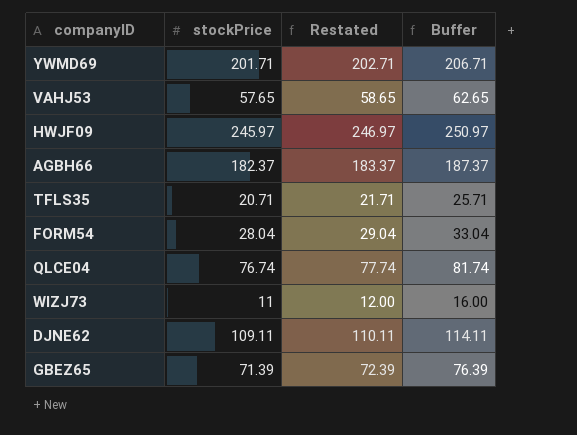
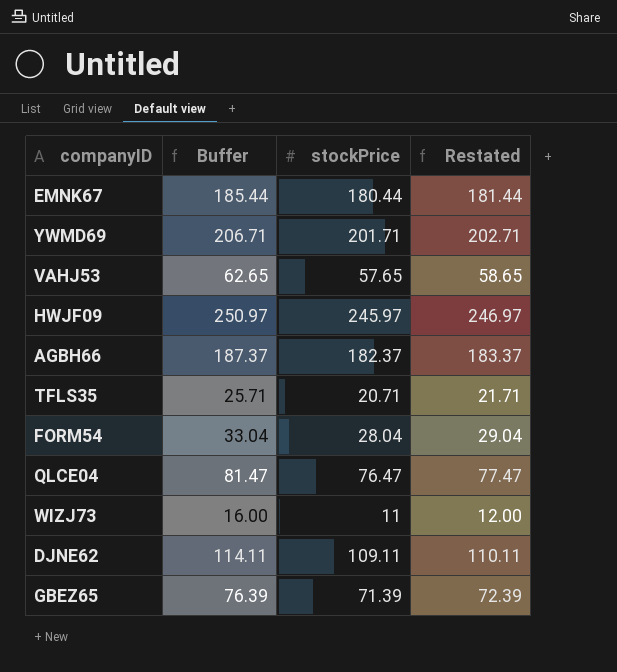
column Buffer | position: 4 -> 2
row EMNK67: none -> 185.44 | 180.44 | 181.44
QLCE04 | Buffer: 81.74 -> 81.47
QLCE04 | stockPrice: 76.74 -> 76.47
QLCE04 | Restated: 77.74 -> 77.47

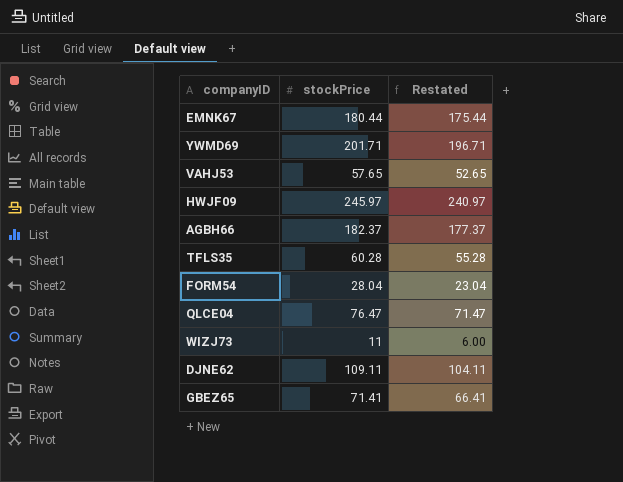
column Buffer | formula: [stockPrice] + 5 -> none
column Restated | formula: [stockPrice] + 1 -> [stockPrice] - 5
TFLS35 | stockPrice: 20.71 -> 60.28
GBEZ65 | stockPrice: 71.39 -> 71.41

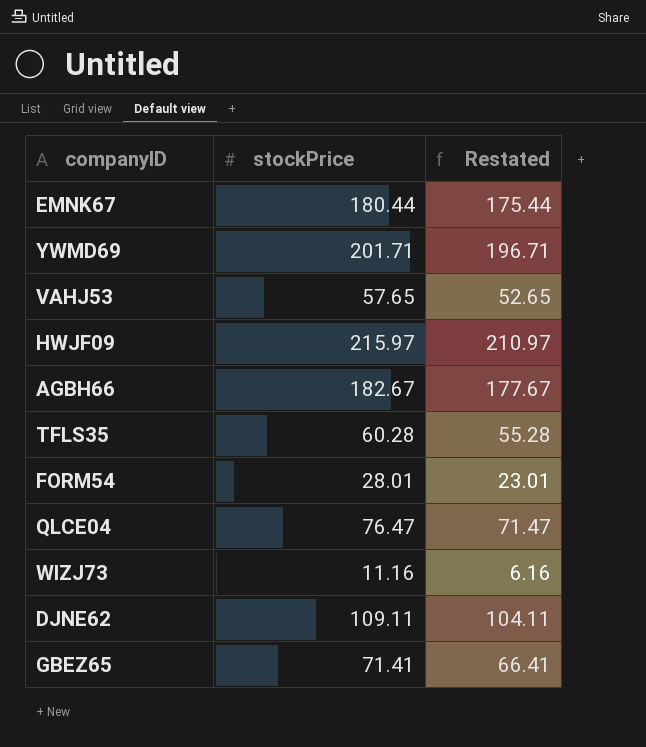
HWJF09 | stockPrice: 245.97 -> 215.97
HWJF09 | Restated: 240.97 -> 210.97
AGBH66 | stockPrice: 182.37 -> 182.67
AGBH66 | Restated: 177.37 -> 177.67
FORM54 | stockPrice: 28.04 -> 28.01
FORM54 | Restated: 23.04 -> 23.01
WIZJ73 | stockPrice: 11 -> 11.16
WIZJ73 | Restated: 6.00 -> 6.16

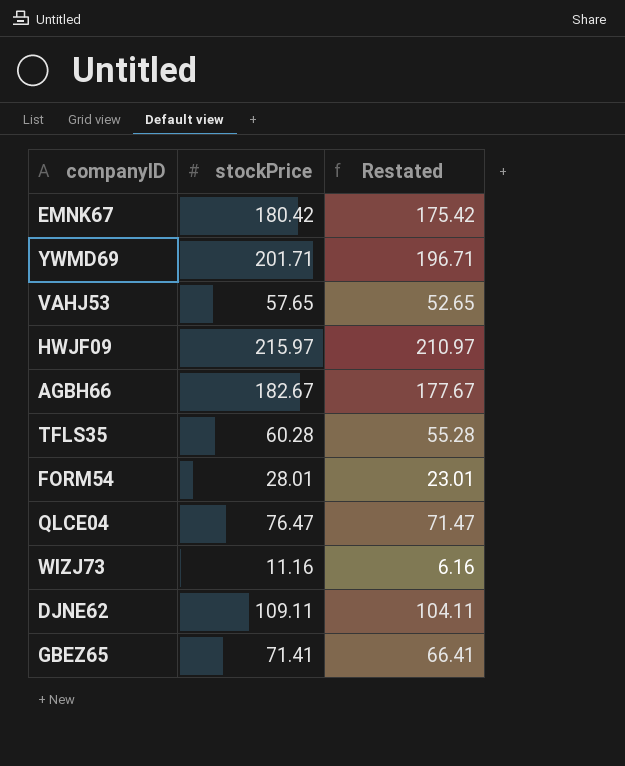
EMNK67 | stockPrice: 180.44 -> 180.42
EMNK67 | Restated: 175.44 -> 175.42

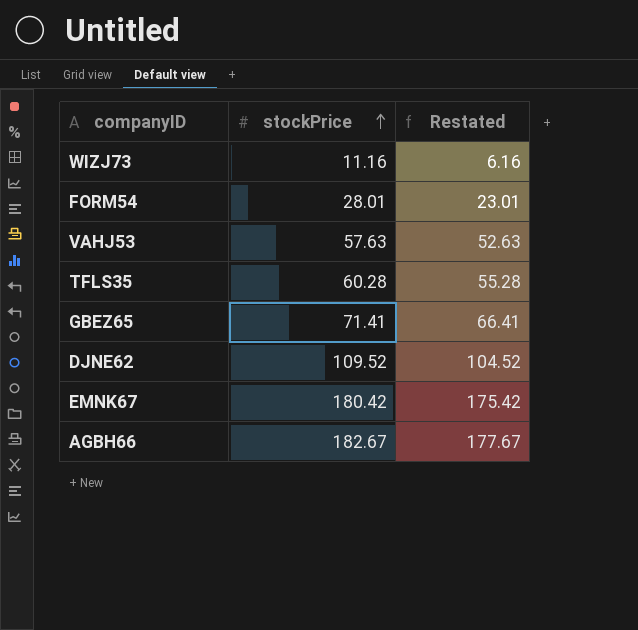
row order: none -> stockPrice ascending
row YWMD69: 201.71 | 196.71 -> none
row HWJF09: 215.97 | 210.97 -> none
row QLCE04: 76.47 | 71.47 -> none
VAHJ53 | stockPrice: 57.65 -> 57.63
VAHJ53 | Restated: 52.65 -> 52.63
DJNE62 | stockPrice: 109.11 -> 109.52
DJNE62 | Restated: 104.11 -> 104.52

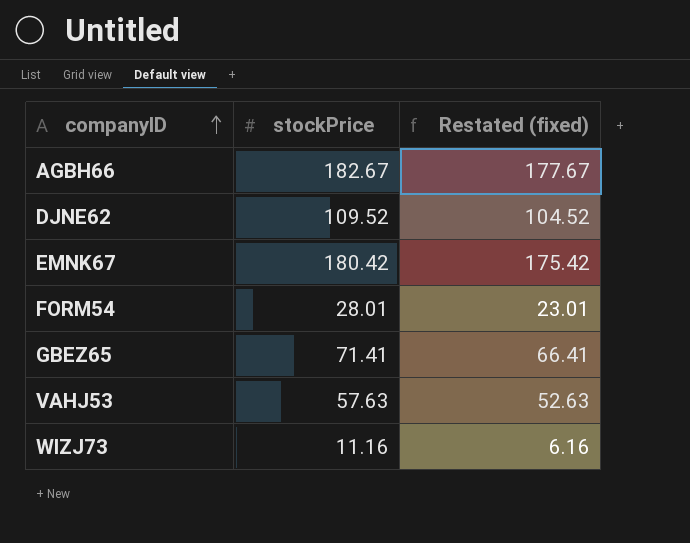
row order: stockPrice ascending -> companyID ascending
column name: Restated -> Restated (fixed)
row TFLS35: 60.28 | 55.28 -> none

